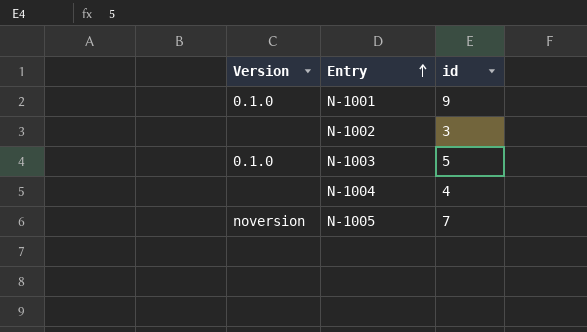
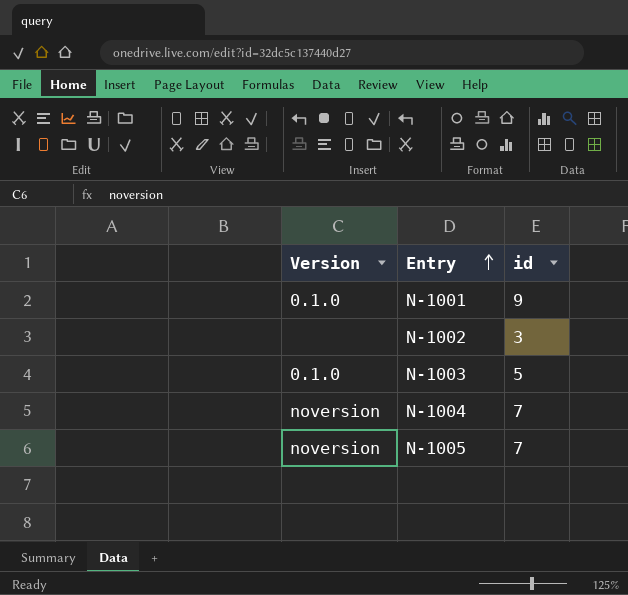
N-1004 | Version: none -> noversion
N-1004 | id: 4 -> 7

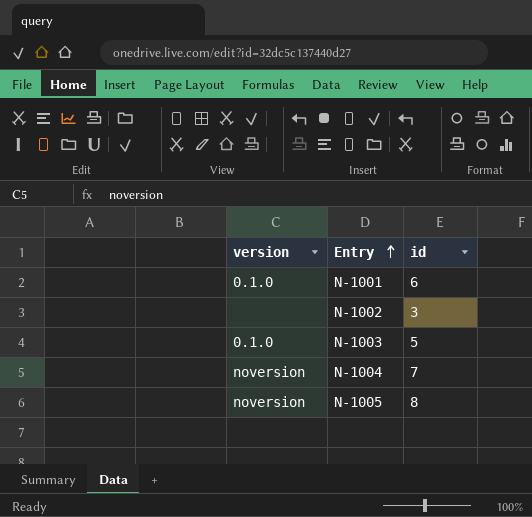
column name: Version -> version
N-1001 | id: 9 -> 6
N-1005 | id: 7 -> 8

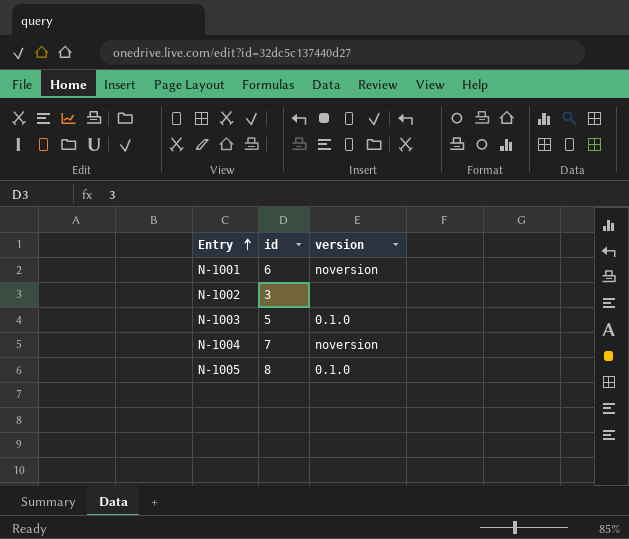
column version | position: 1 -> 3
N-1001 | version: 0.1.0 -> noversion
N-1005 | version: noversion -> 0.1.0

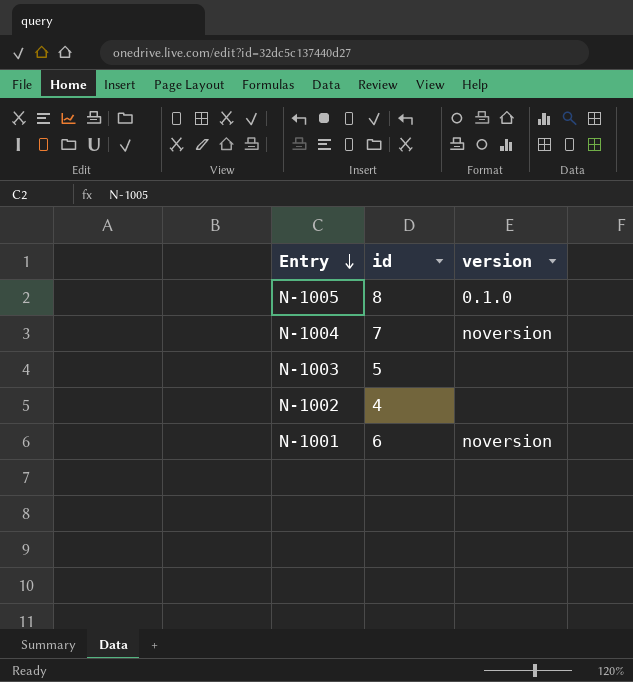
row order: Entry ascending -> Entry descending
N-1003 | version: 0.1.0 -> none
N-1002 | id: 3 -> 4

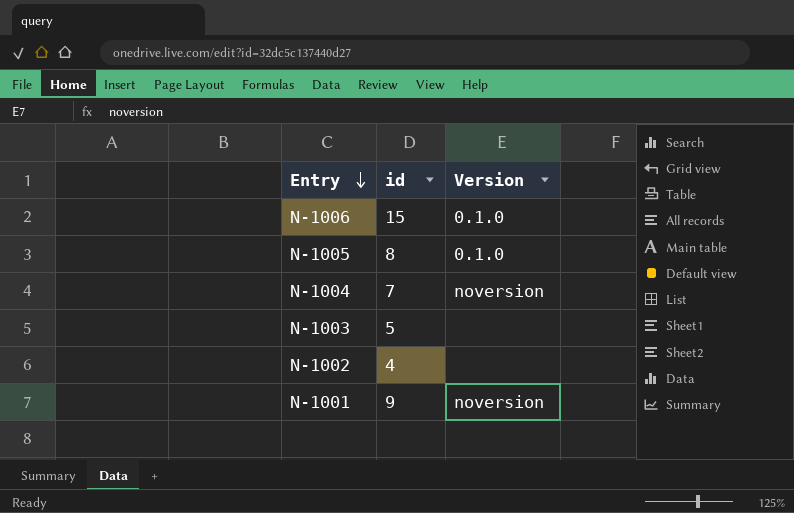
column name: version -> Version
row N-1006: none -> 15 | 0.1.0
N-1001 | id: 6 -> 9

